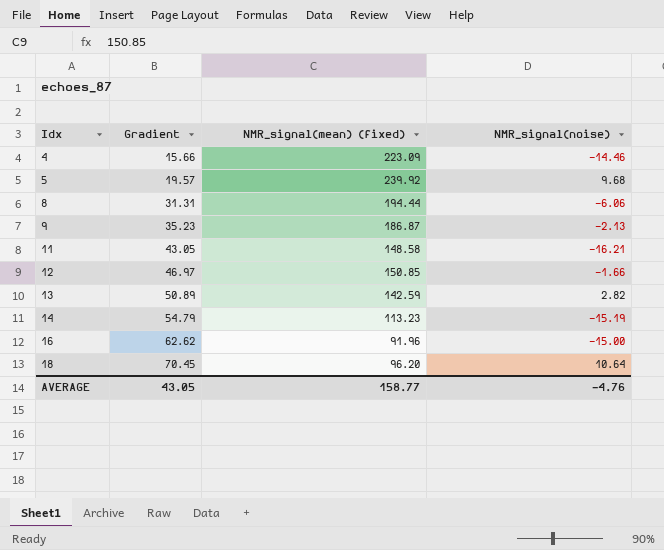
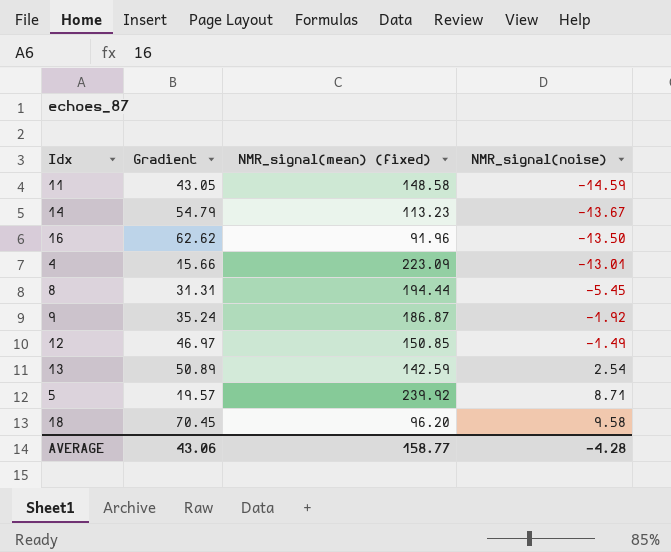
row order: Idx ascending -> NMR_signal(noise) ascending
11 | NMR_signal(noise): -16.21 -> -14.59
14 | NMR_signal(noise): -15.19 -> -13.67
16 | NMR_signal(noise): -15.00 -> -13.50
4 | NMR_signal(noise): -14.46 -> -13.01
8 | NMR_signal(noise): -6.06 -> -5.45
9 | Gradient: 35.23 -> 35.24
9 | NMR_signal(noise): -2.13 -> -1.92
12 | NMR_signal(noise): -1.66 -> -1.49
13 | NMR_signal(noise): 2.82 -> 2.54
5 | NMR_signal(noise): 9.68 -> 8.71
18 | NMR_signal(noise): 10.64 -> 9.58
AVERAGE | Gradient: 43.05 -> 43.06
AVERAGE | NMR_signal(noise): -4.76 -> -4.28

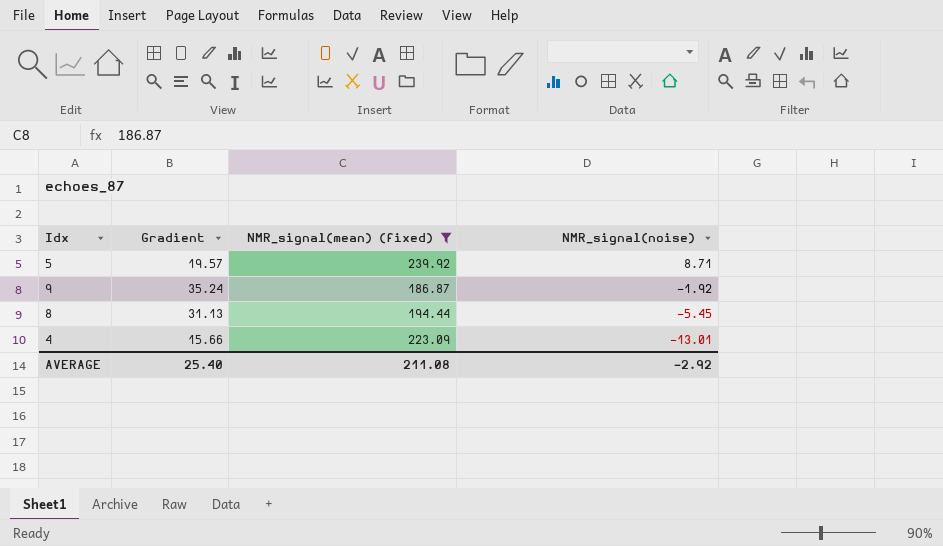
filter: none -> NMR_signal(mean) (fixed) >= 186.87
row order: NMR_signal(noise) ascending -> NMR_signal(noise) descending
8 | Gradient: 31.31 -> 31.13
AVERAGE | Gradient: 43.06 -> 25.40
AVERAGE | NMR_signal(mean) (fixed): 158.77 -> 211.08
AVERAGE | NMR_signal(noise): -4.28 -> -2.92

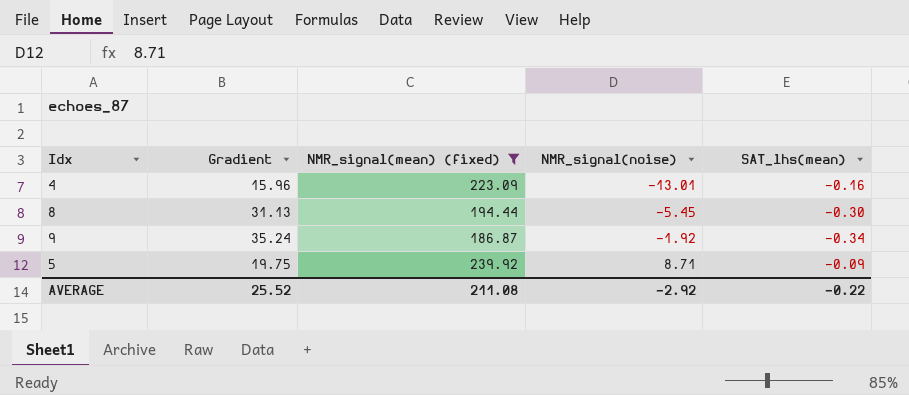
row order: NMR_signal(noise) descending -> NMR_signal(noise) ascending
column SAT_lhs(mean) | position: none -> 5
4 | Gradient: 15.66 -> 15.96
5 | Gradient: 19.57 -> 19.75
AVERAGE | Gradient: 25.40 -> 25.52

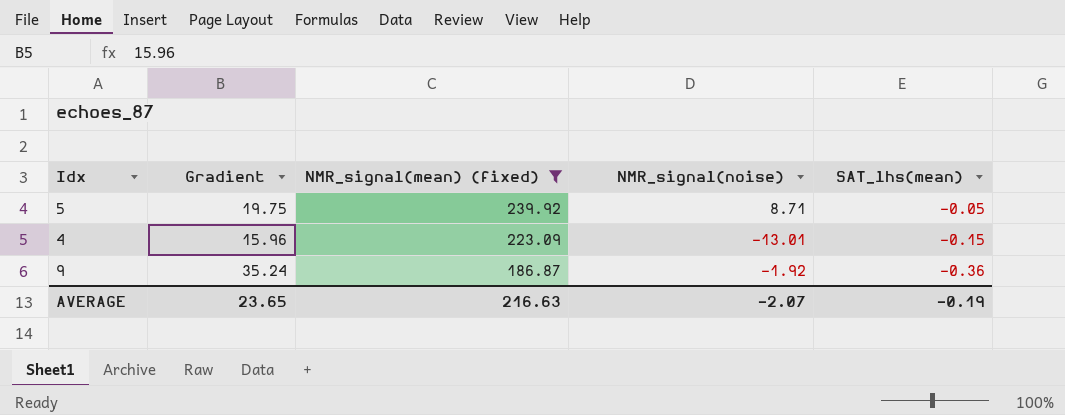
row order: NMR_signal(noise) ascending -> NMR_signal(mean) (fixed) descending
row 8: 31.13 | 194.44 | -5.45 | -0.30 -> none
5 | SAT_lhs(mean): -0.09 -> -0.05
4 | SAT_lhs(mean): -0.16 -> -0.15
9 | SAT_lhs(mean): -0.34 -> -0.36
AVERAGE | Gradient: 25.52 -> 23.65
AVERAGE | NMR_signal(mean) (fixed): 211.08 -> 216.63
AVERAGE | NMR_signal(noise): -2.92 -> -2.07
AVERAGE | SAT_lhs(mean): -0.22 -> -0.19

